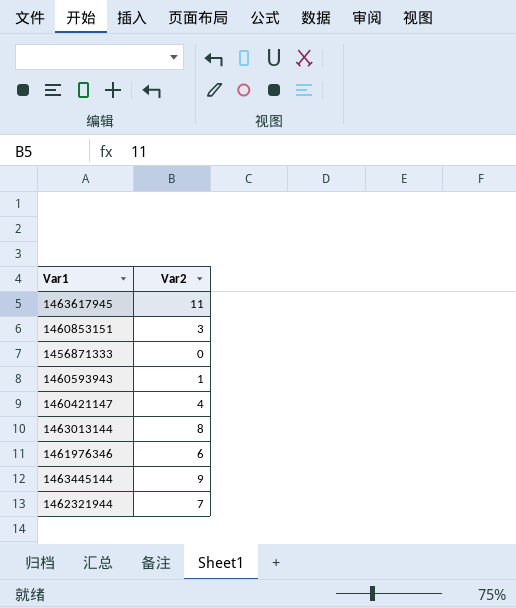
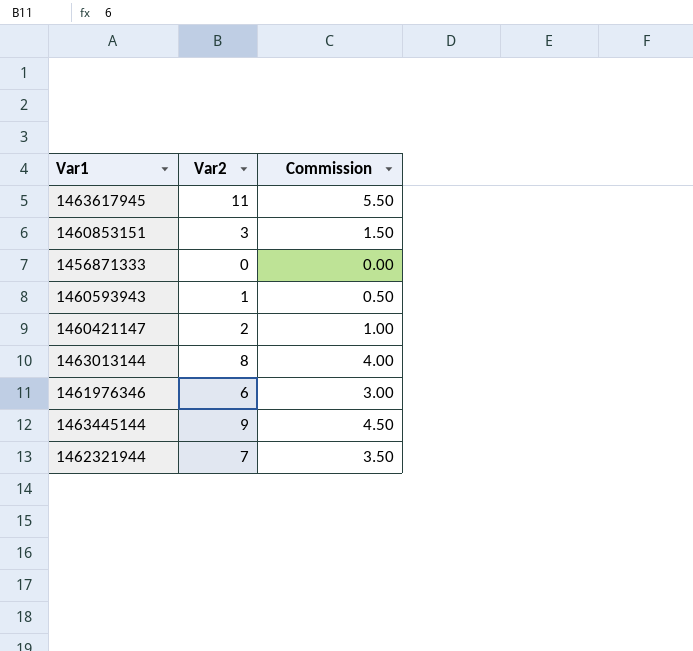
column Commission | formula: none -> [Var2] * 0.5
1460421147 | Var2: 4 -> 2

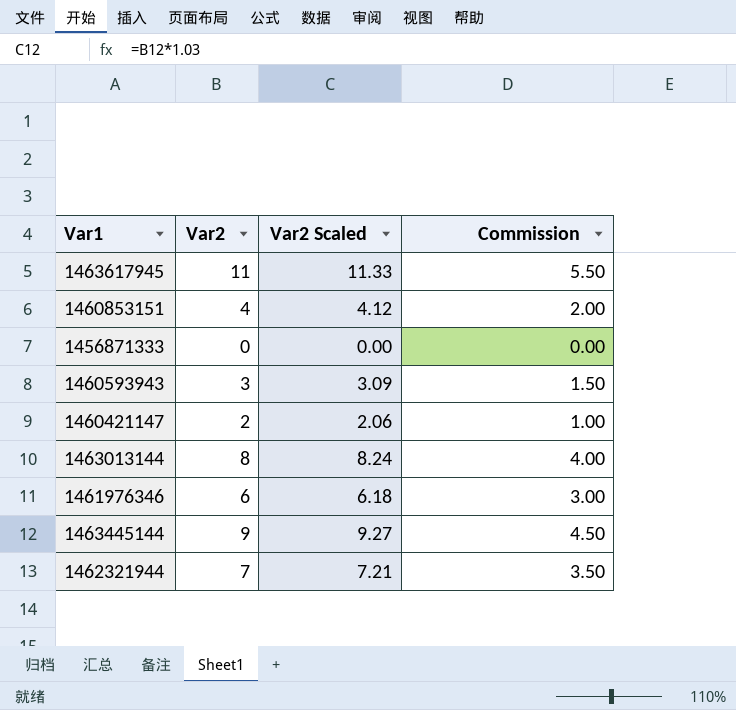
column Var2 Scaled | formula: none -> [Var2] * 1.03
1460853151 | Var2: 3 -> 4
1460853151 | Commission: 1.50 -> 2.00
1460593943 | Var2: 1 -> 3
1460593943 | Commission: 0.50 -> 1.50

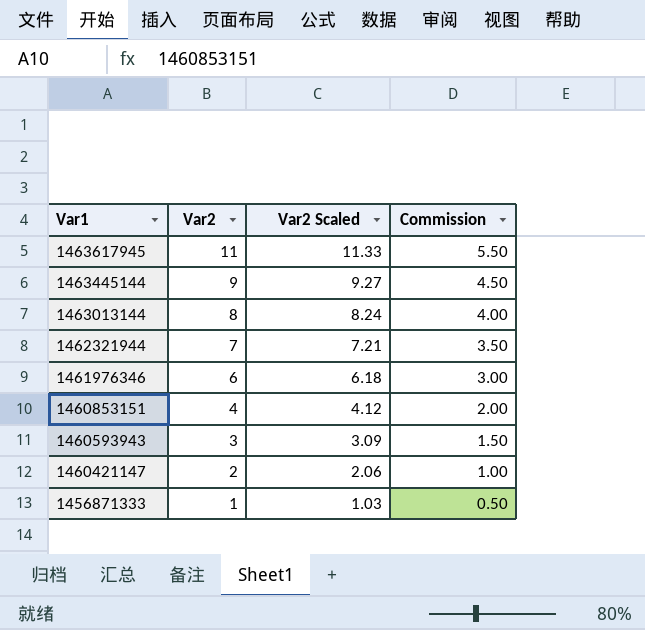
row order: none -> Var1 descending
1456871333 | Var2: 0 -> 1
1456871333 | Var2 Scaled: 0.00 -> 1.03
1456871333 | Commission: 0.00 -> 0.50

